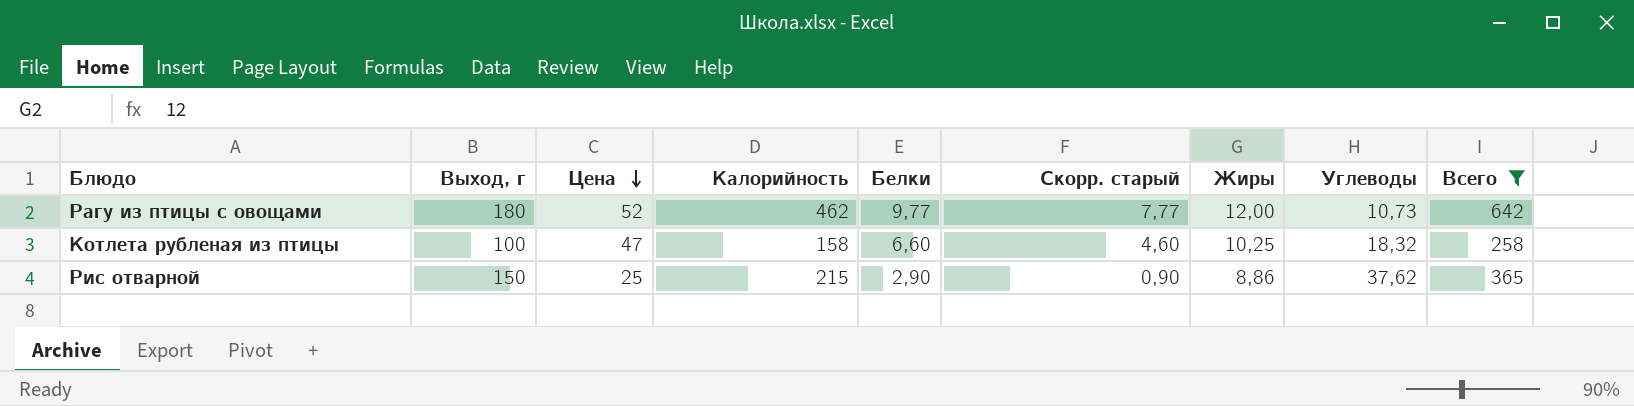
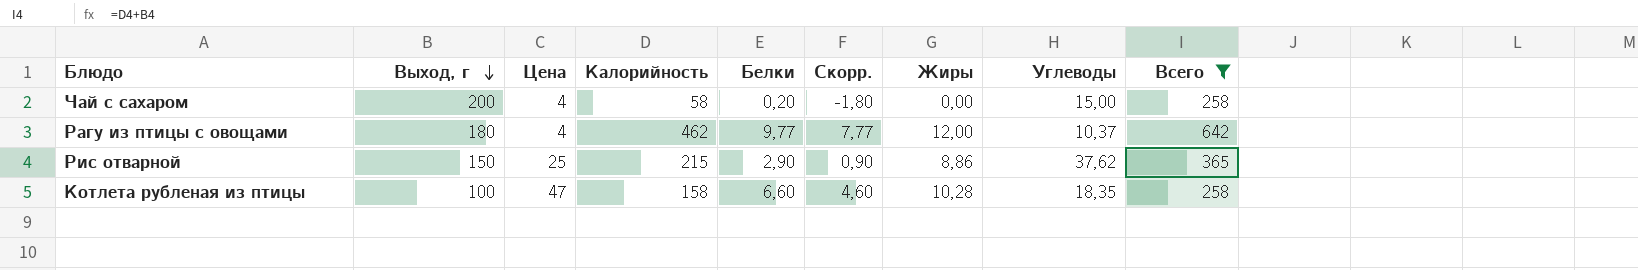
row order: Цена descending -> Выход, г descending
column name: Скорр. старый -> Скорр.
row Чай с сахаром: none -> 200 | 4 | 58 | 0,20 | -1,80 | 0,00 | 15,00 | 258
Рагу из птицы с овощами | Цена: 52 -> 4
Рагу из птицы с овощами | Углеводы: 10,73 -> 10,37
Котлета рубленая из птицы | Жиры: 10,25 -> 10,28
Котлета рубленая из птицы | Углеводы: 18,32 -> 18,35

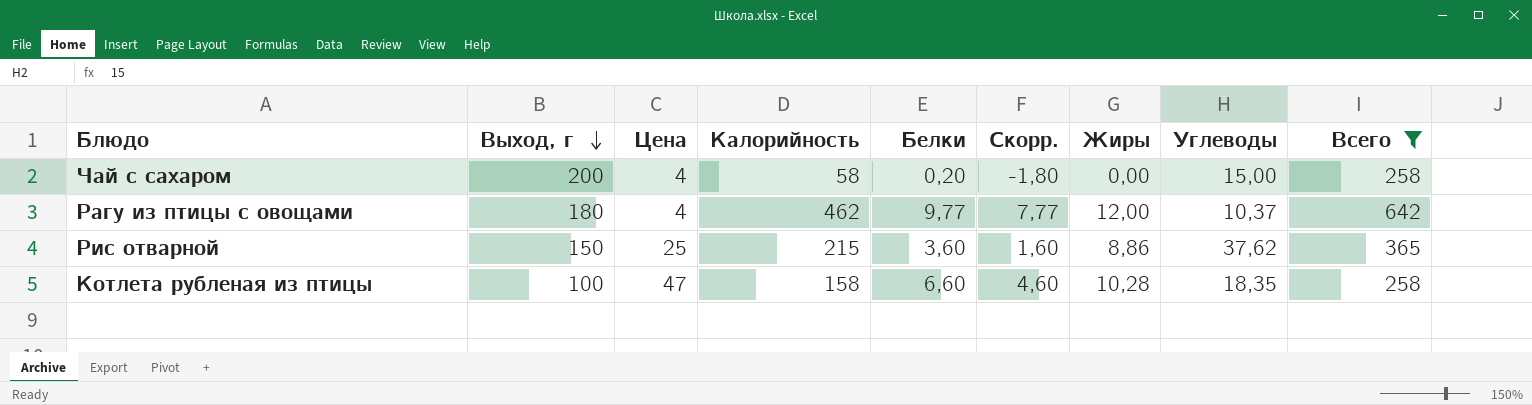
Рис отварной | Белки: 2,90 -> 3,60
Рис отварной | Скорр.: 0,90 -> 1,60

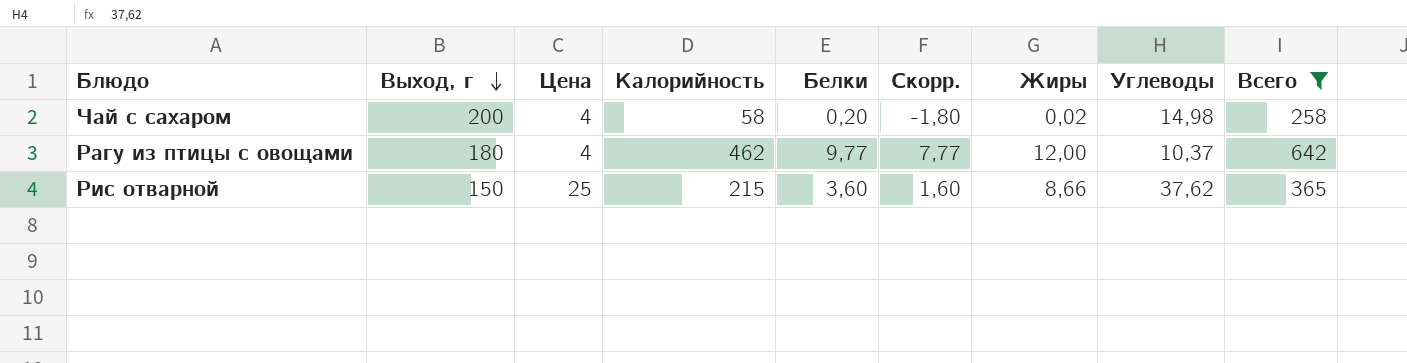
row Котлета рубленая из птицы: 100 | 47 | 158 | 6,60 | 4,60 | 10,28 | 18,35 | 258 -> none
Чай с сахаром | Жиры: 0,00 -> 0,02
Чай с сахаром | Углеводы: 15,00 -> 14,98
Рис отварной | Жиры: 8,86 -> 8,66

